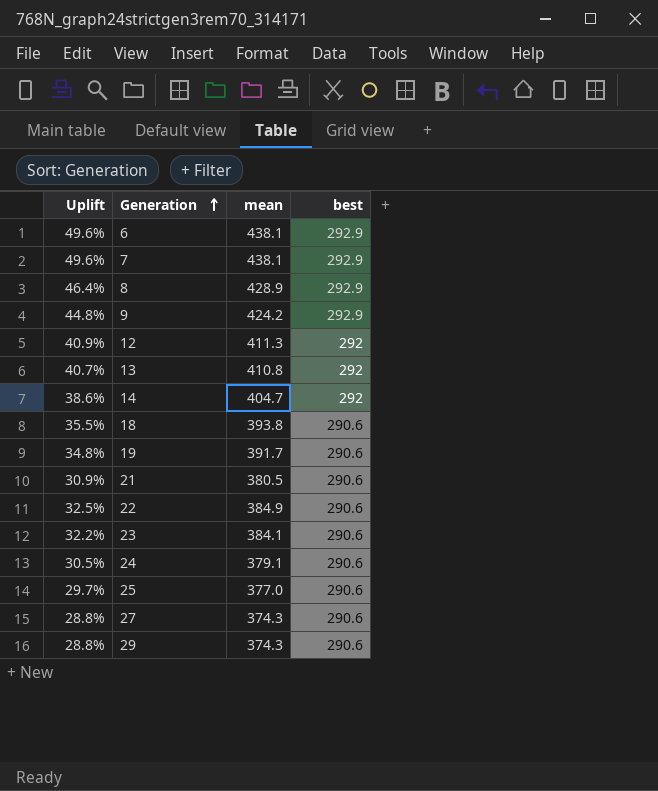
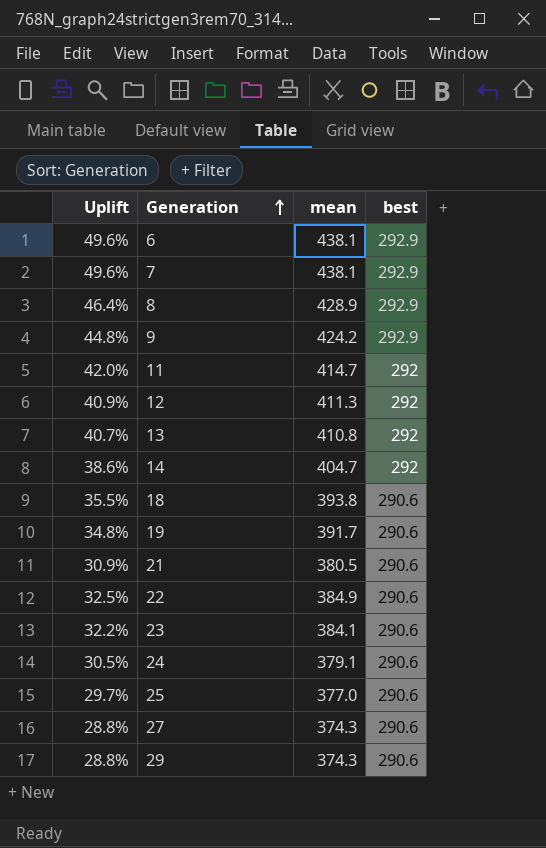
row 11: none -> 42.0% | 414.7 | 292

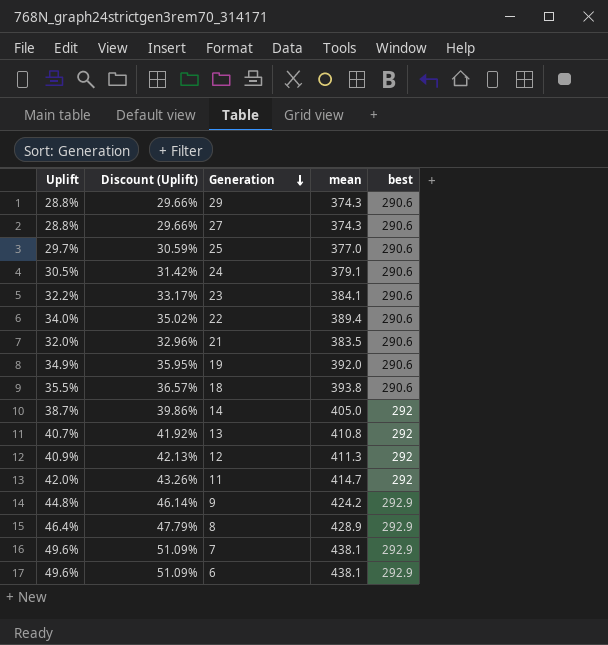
row order: Generation ascending -> Generation descending
column Discount (Uplift) | formula: none -> [Uplift] * 1.03
22 | Uplift: 32.5% -> 34.0%
22 | mean: 384.9 -> 389.4
21 | Uplift: 30.9% -> 32.0%
21 | mean: 380.5 -> 383.5
19 | Uplift: 34.8% -> 34.9%
19 | mean: 391.7 -> 392.0
14 | Uplift: 38.6% -> 38.7%
14 | mean: 404.7 -> 405.0

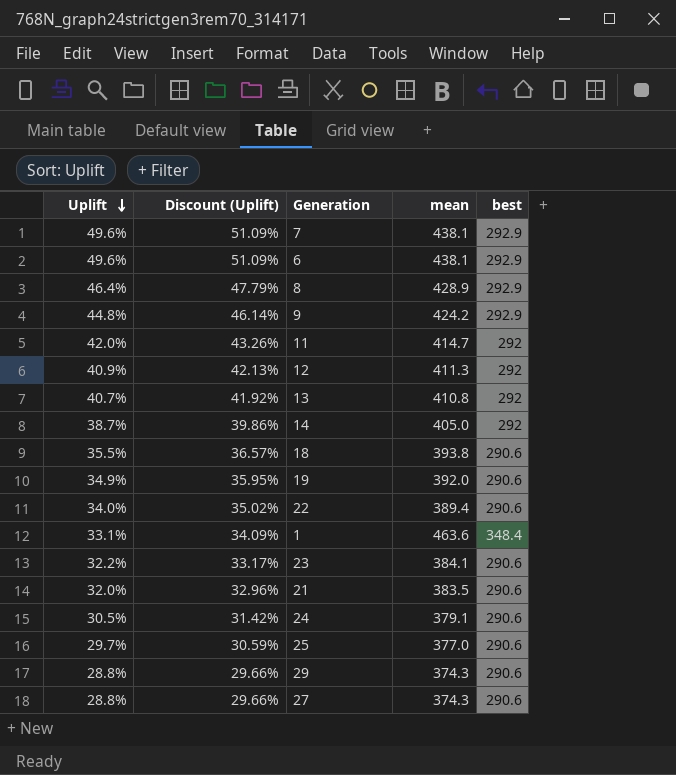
row order: Generation descending -> Uplift descending
row 1: none -> 33.1% | 34.09% | 463.6 | 348.4

